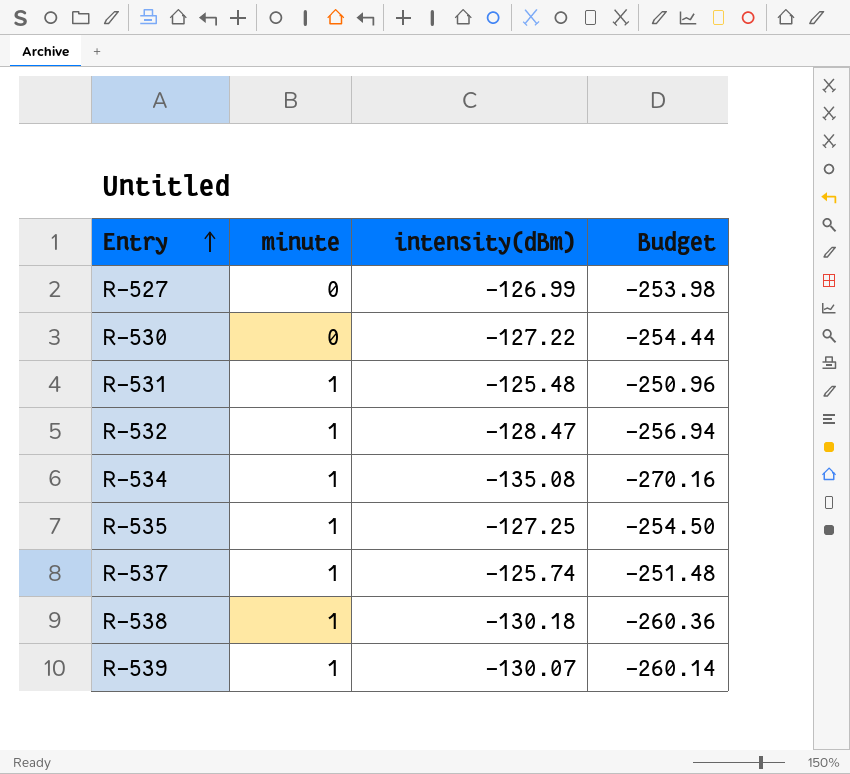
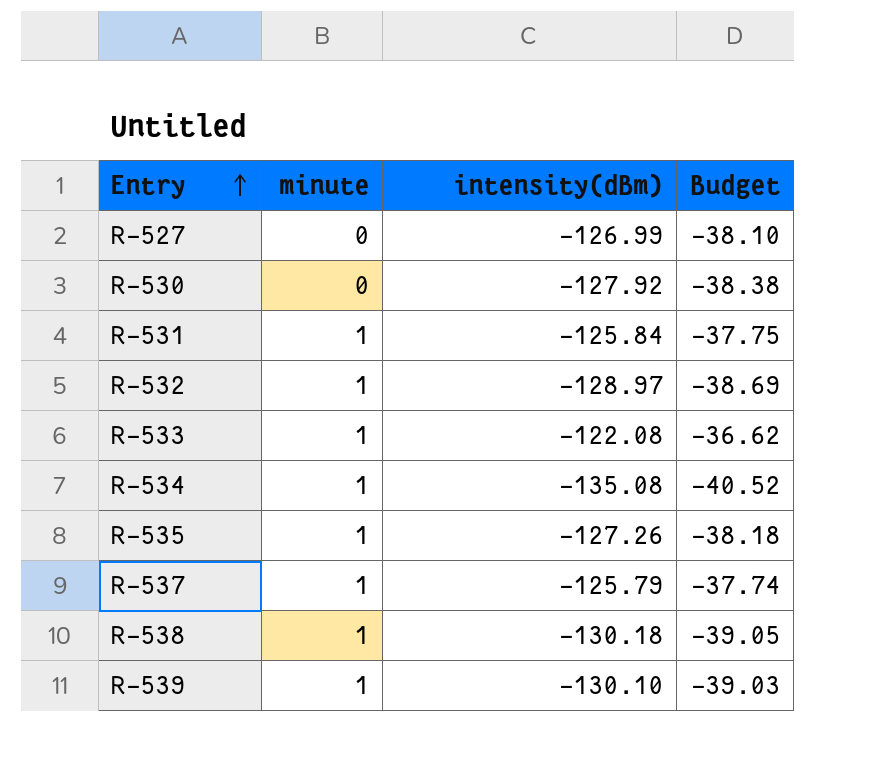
column Budget | formula: [intensity(dBm)] * 2 -> [intensity(dBm)] * 0.3
R-530 | intensity(dBm): -127.22 -> -127.92
R-531 | intensity(dBm): -125.48 -> -125.84
R-532 | intensity(dBm): -128.47 -> -128.97
row R-533: none -> 1 | -122.08 | -36.62
R-535 | intensity(dBm): -127.25 -> -127.26
R-537 | intensity(dBm): -125.74 -> -125.79
R-539 | intensity(dBm): -130.07 -> -130.10

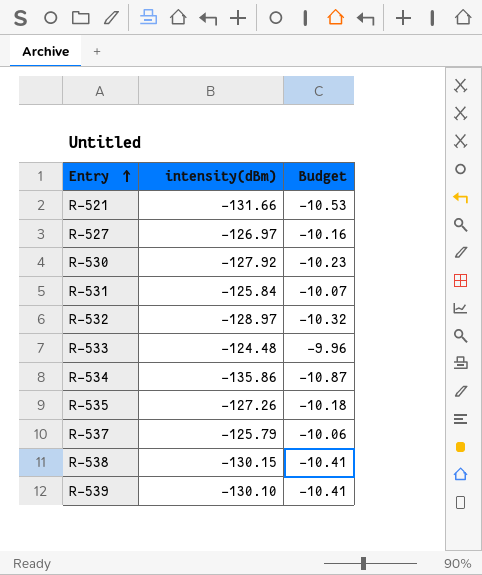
column minute | position: 2 -> none
column Budget | formula: [intensity(dBm)] * 0.3 -> [intensity(dBm)] * 0.08
row R-521: none -> -131.66 | -10.53
R-527 | intensity(dBm): -126.99 -> -126.97
R-533 | intensity(dBm): -122.08 -> -124.48
R-534 | intensity(dBm): -135.08 -> -135.86
R-538 | intensity(dBm): -130.18 -> -130.15

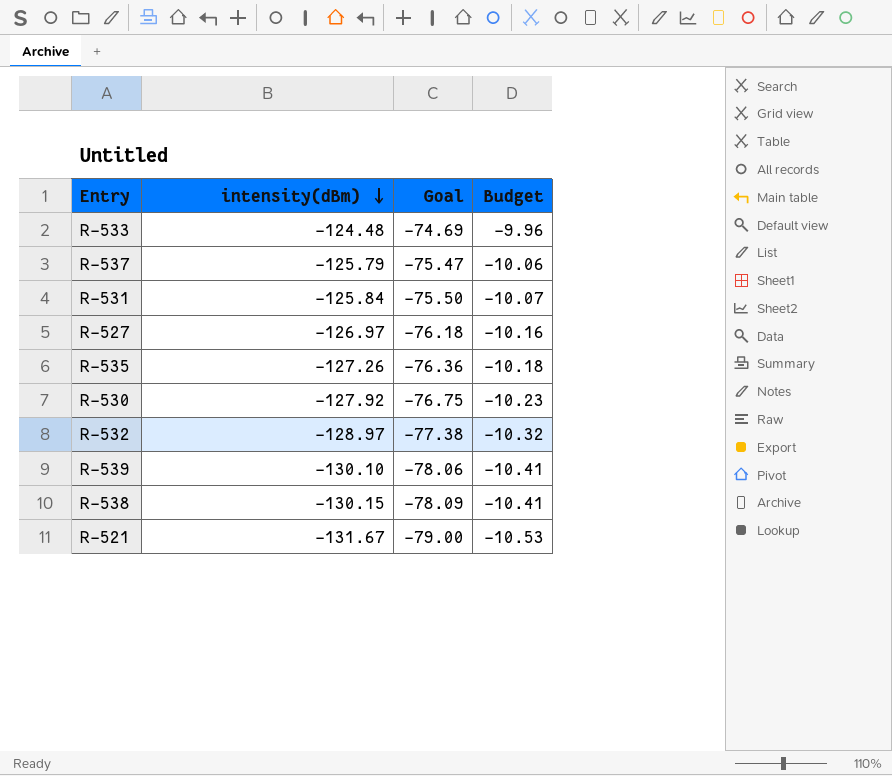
row order: Entry ascending -> intensity(dBm) descending
column Goal | formula: none -> [intensity(dBm)] * 0.6
row R-534: -135.86 | -10.87 -> none
R-521 | intensity(dBm): -131.66 -> -131.67

